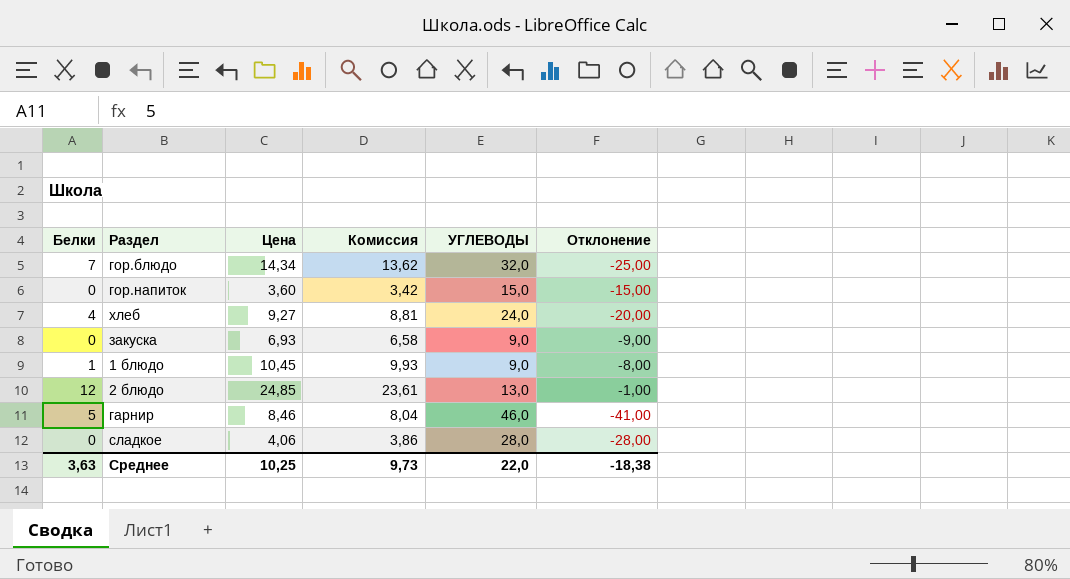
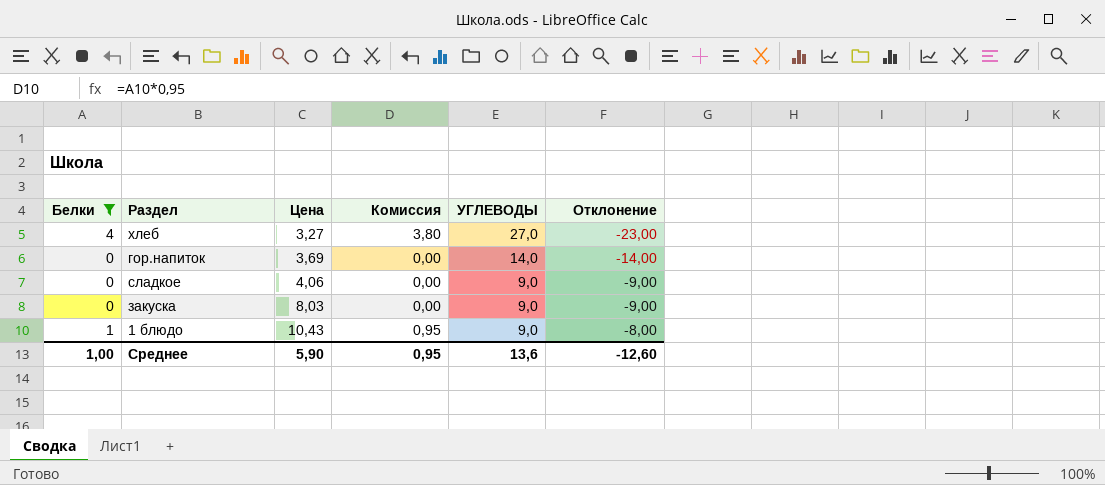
filter: none -> Белки <= 4
row order: none -> Цена ascending
column Комиссия | formula: [Цена] * 0,95 -> [Белки] * 0,95
хлеб | Цена: 9,27 -> 3,27
хлеб | УГЛЕВОДЫ: 24,0 -> 27,0
хлеб | Отклонение: -20,00 -> -23,00
гор.напиток | Цена: 3,60 -> 3,69
гор.напиток | УГЛЕВОДЫ: 15,0 -> 14,0
гор.напиток | Отклонение: -15,00 -> -14,00
сладкое | УГЛЕВОДЫ: 28,0 -> 9,0
сладкое | Отклонение: -28,00 -> -9,00
закуска | Цена: 6,93 -> 8,03
1 блюдо | Цена: 10,45 -> 10,43
Среднее | Белки: 3,63 -> 1,00
Среднее | Цена: 10,25 -> 5,90
Среднее | Комиссия: 9,73 -> 0,95
Среднее | УГЛЕВОДЫ: 22,0 -> 13,6
Среднее | Отклонение: -18,38 -> -12,60

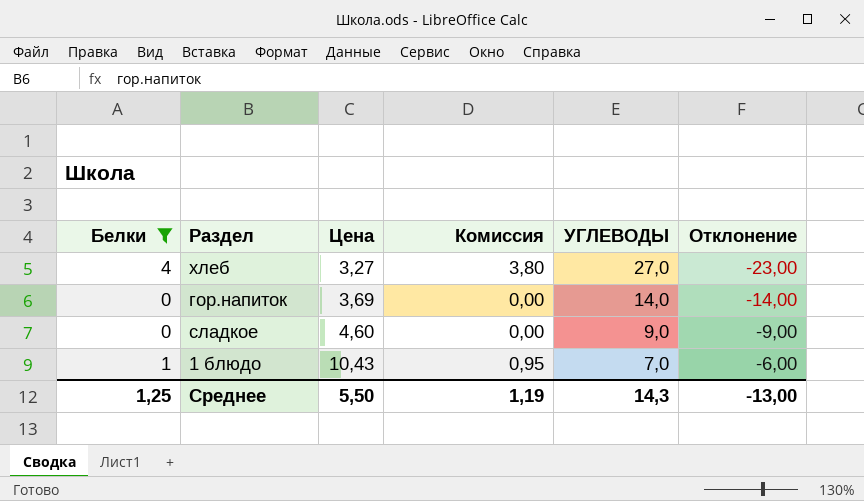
row закуска: 0 | 8,03 | 0,00 | 9,0 | -9,00 -> none
сладкое | Цена: 4,06 -> 4,60
1 блюдо | УГЛЕВОДЫ: 9,0 -> 7,0
1 блюдо | Отклонение: -8,00 -> -6,00
Среднее | Белки: 1,00 -> 1,25
Среднее | Цена: 5,90 -> 5,50
Среднее | Комиссия: 0,95 -> 1,19
Среднее | УГЛЕВОДЫ: 13,6 -> 14,3
Среднее | Отклонение: -12,60 -> -13,00

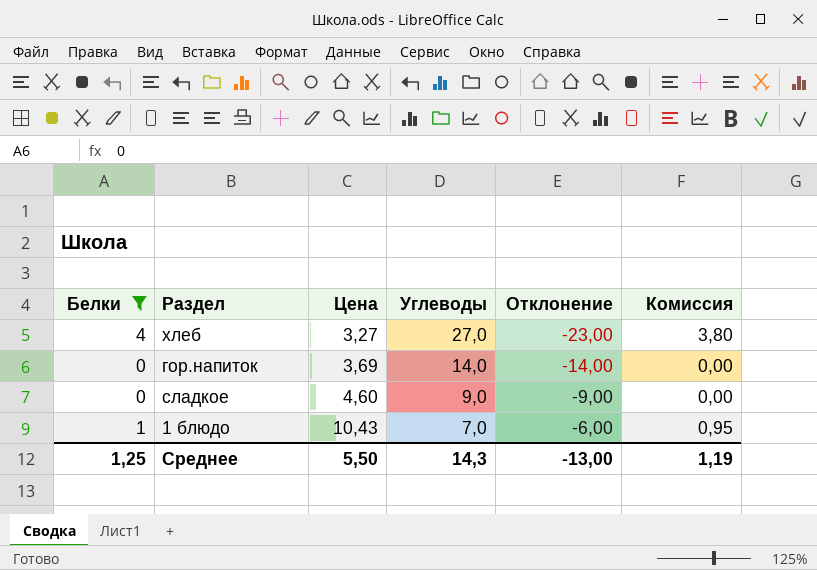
column name: УГЛЕВОДЫ -> Углеводы
column Комиссия | position: 4 -> 6

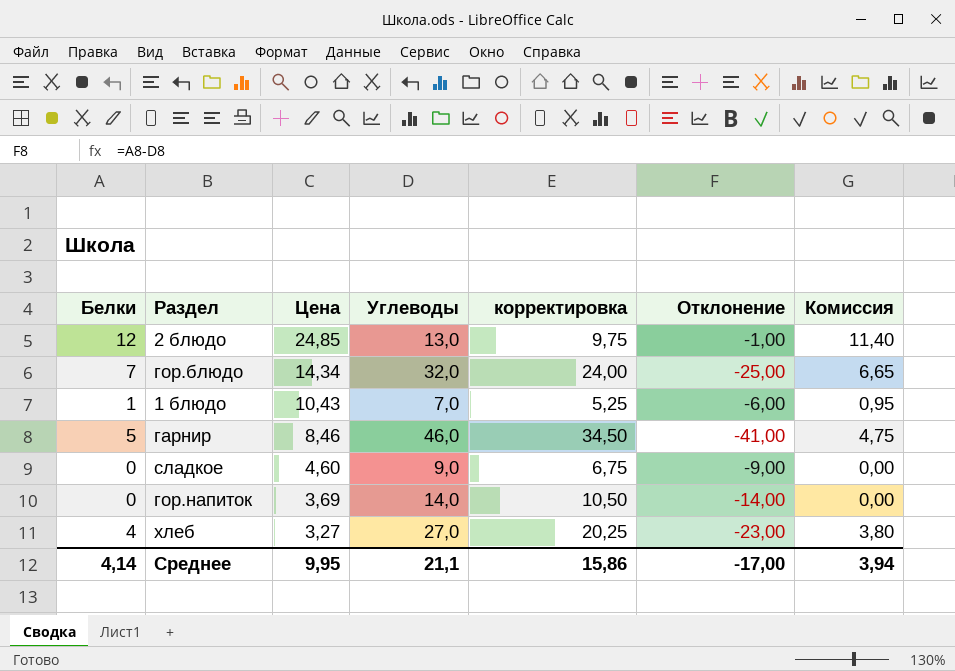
filter: Белки <= 4 -> none
row order: Цена ascending -> Цена descending
column корректировка | formula: none -> [Углеводы] * 0,75
Среднее | Белки: 1,25 -> 4,14
Среднее | Цена: 5,50 -> 9,95
Среднее | Углеводы: 14,3 -> 21,1
Среднее | Отклонение: -13,00 -> -17,00
Среднее | Комиссия: 1,19 -> 3,94

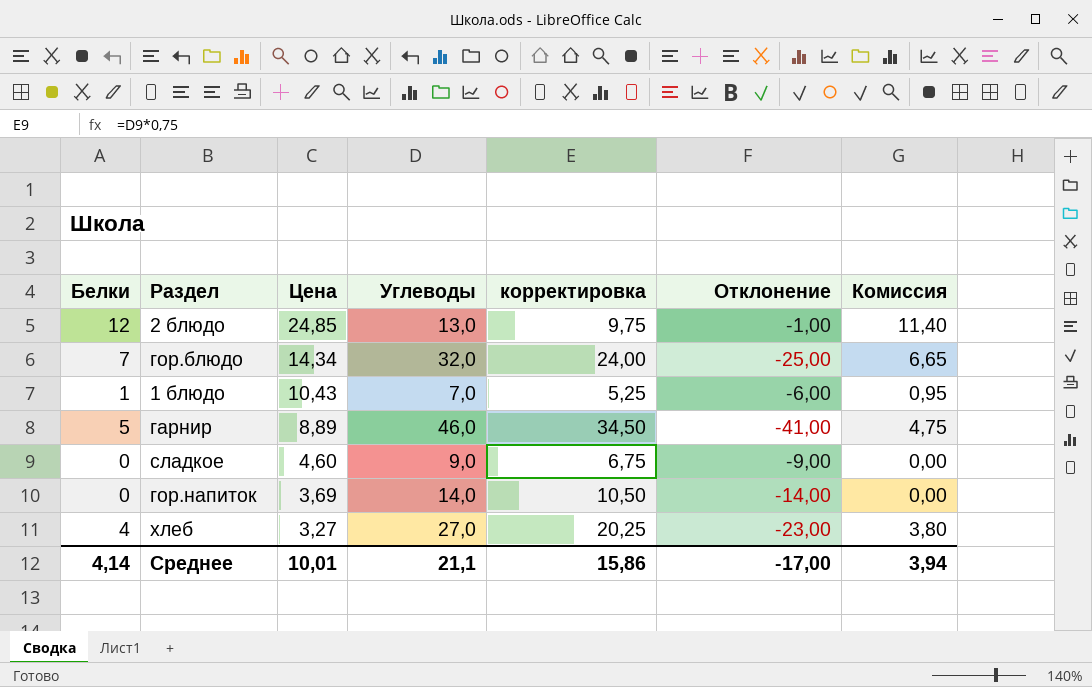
гарнир | Цена: 8,46 -> 8,89
Среднее | Цена: 9,95 -> 10,01

